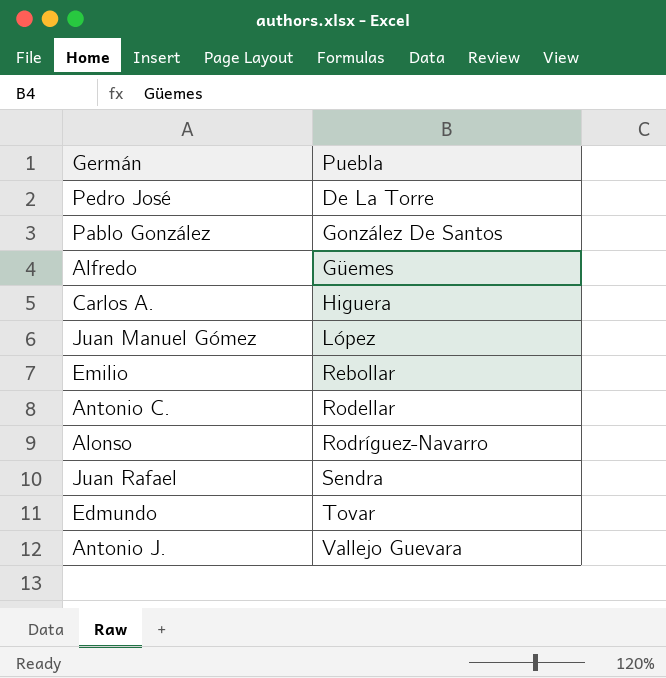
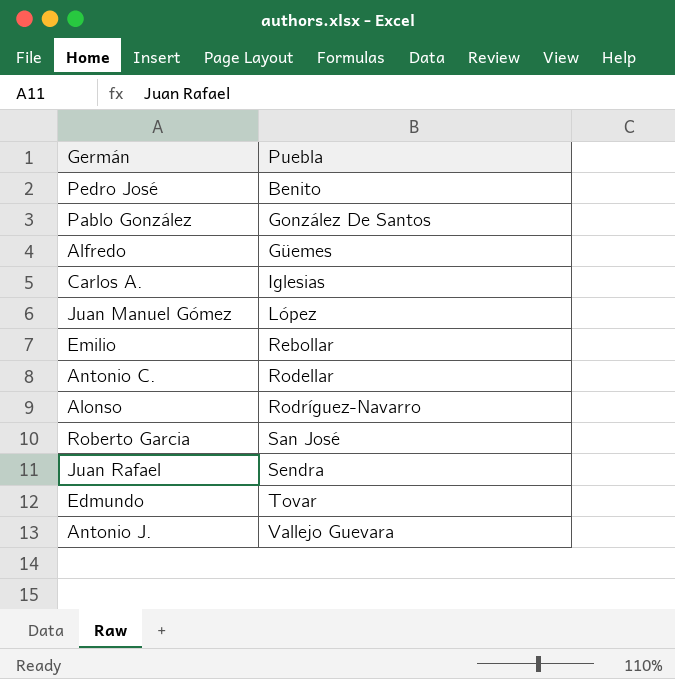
Pedro José | Puebla: De La Torre -> Benito
Carlos A. | Puebla: Higuera -> Iglesias
row Roberto Garcia: none -> San José

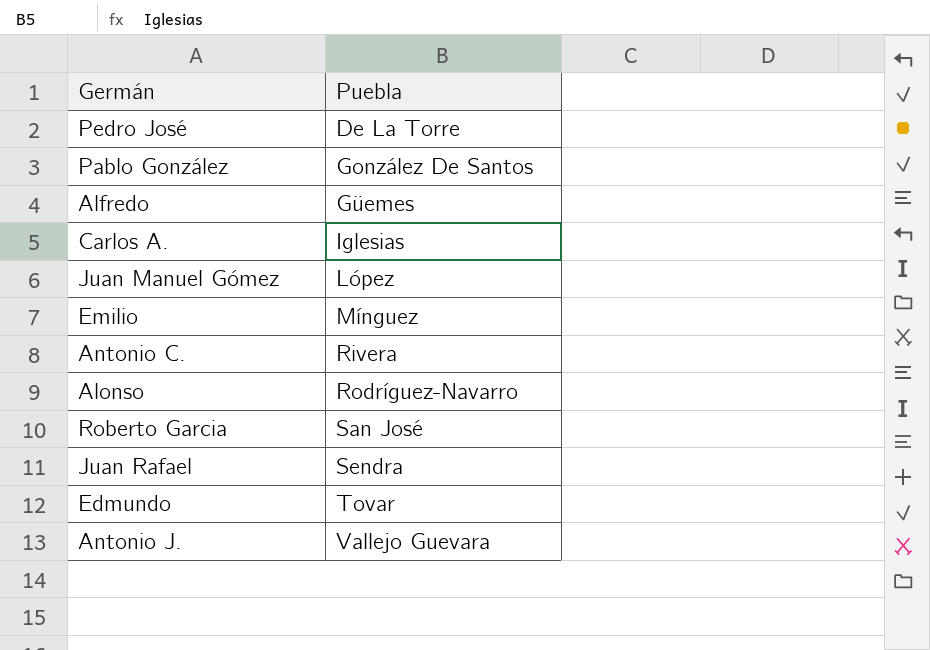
Pedro José | Puebla: Benito -> De La Torre
Emilio | Puebla: Rebollar -> Mínguez
Antonio C. | Puebla: Rodellar -> Rivera

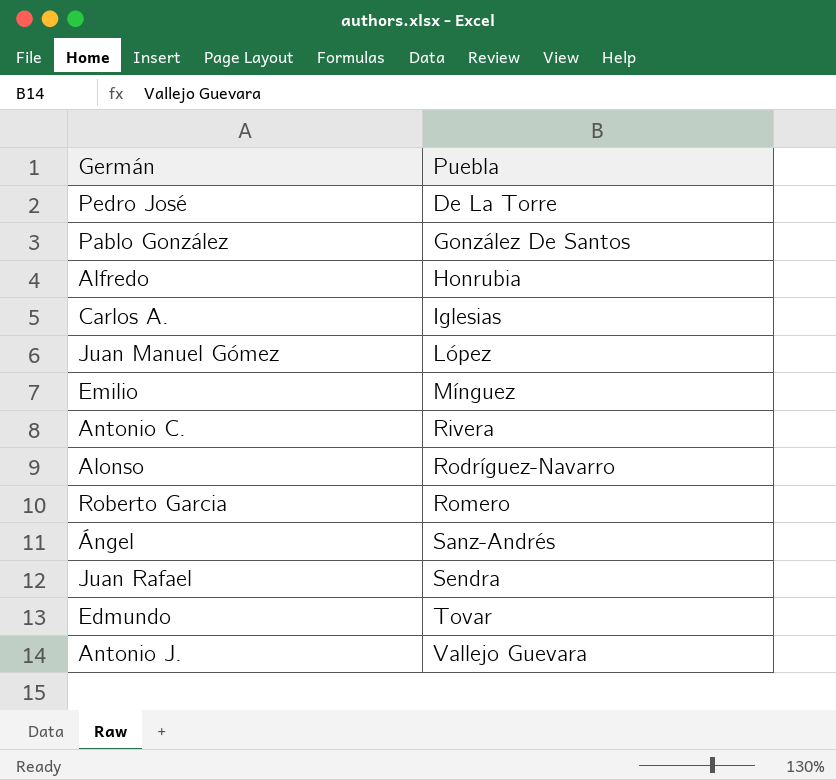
Alfredo | Puebla: Güemes -> Honrubia
Roberto Garcia | Puebla: San José -> Romero
row Ángel: none -> Sanz-Andrés

